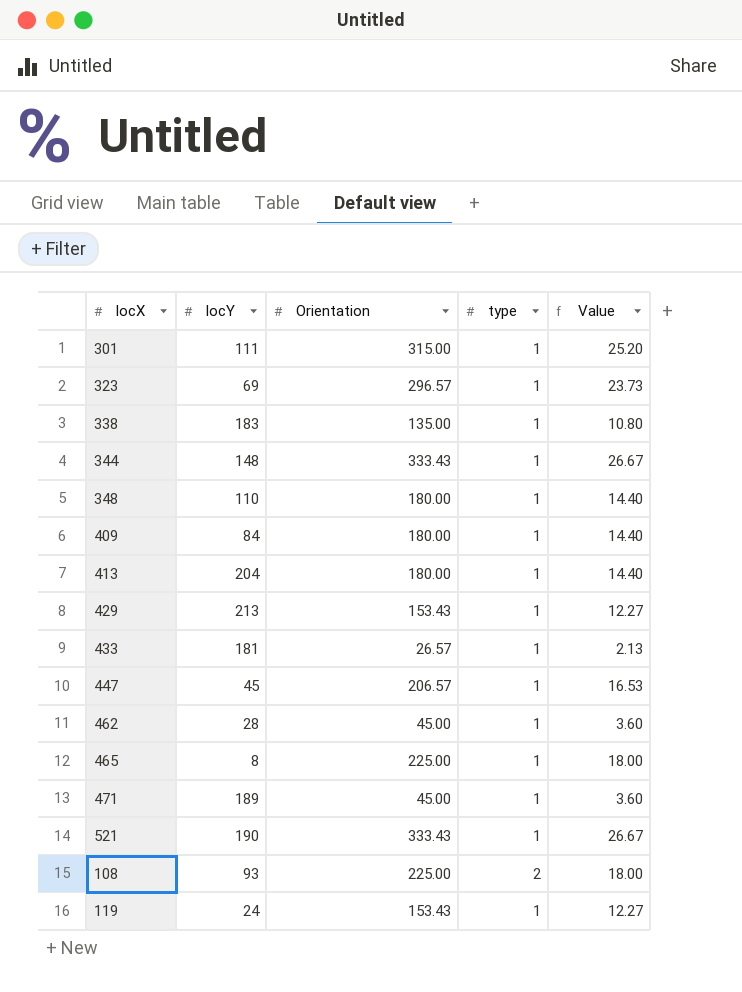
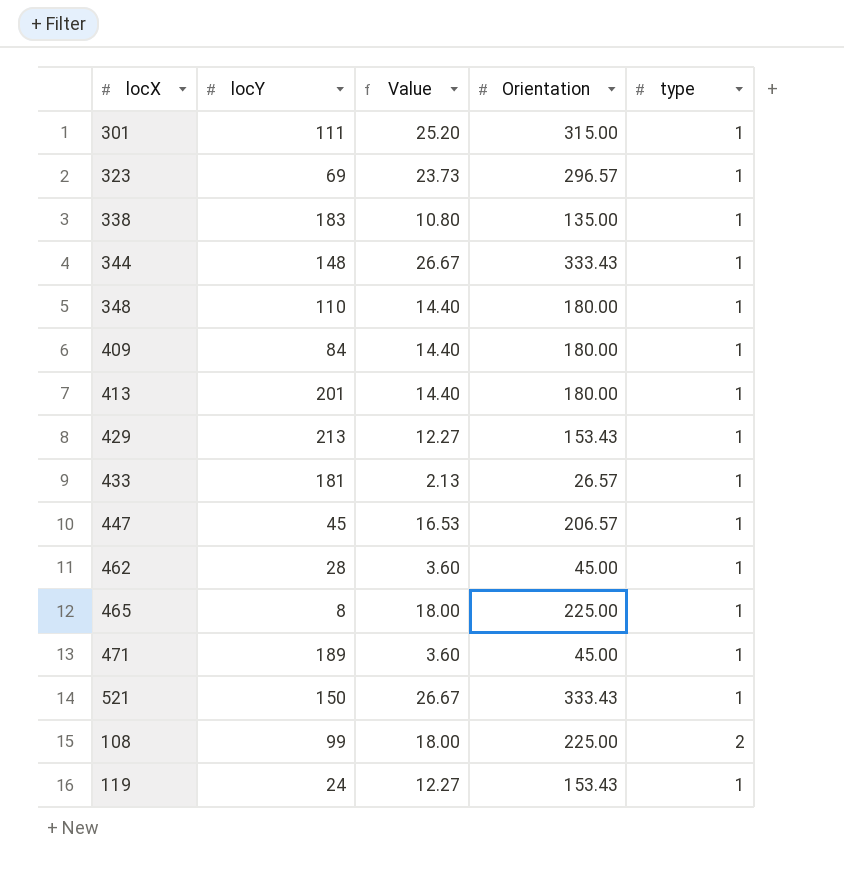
column Value | position: 5 -> 3
413 | locY: 204 -> 201
521 | locY: 190 -> 150
108 | locY: 93 -> 99

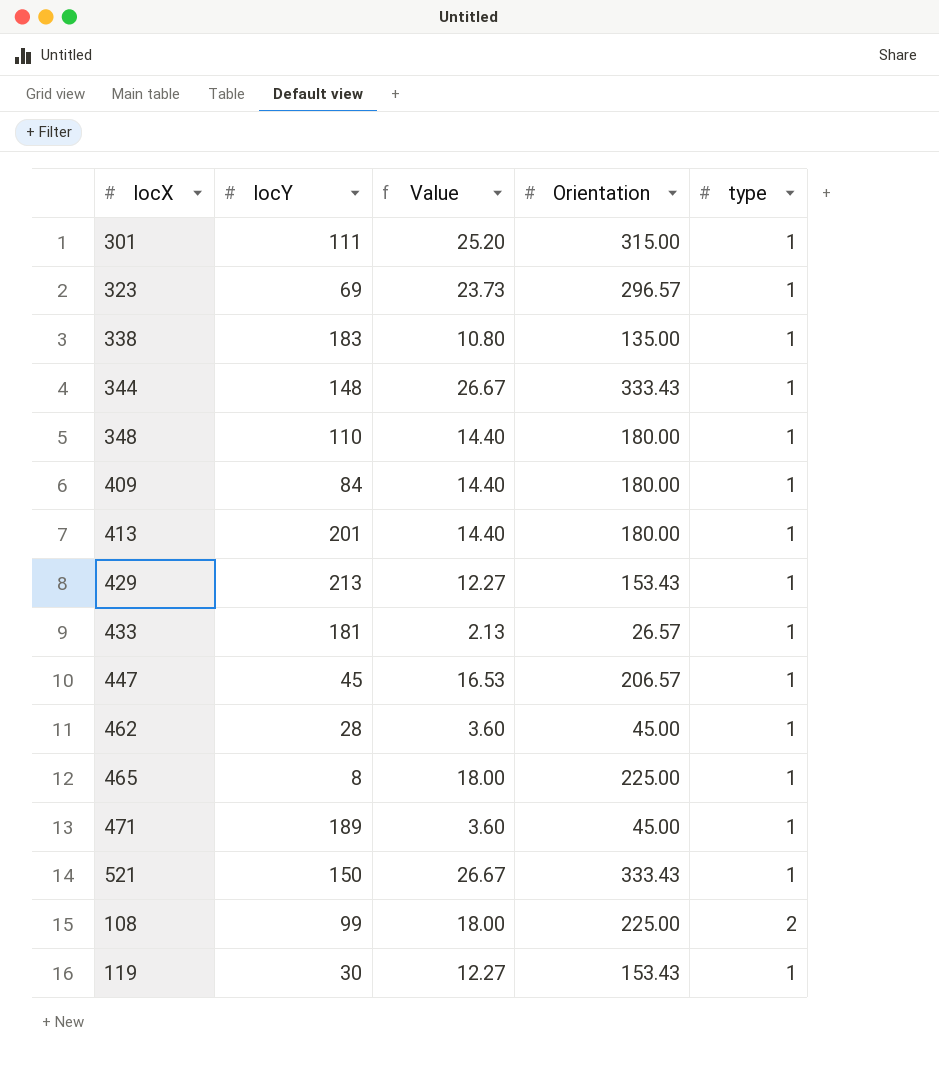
119 | locY: 24 -> 30

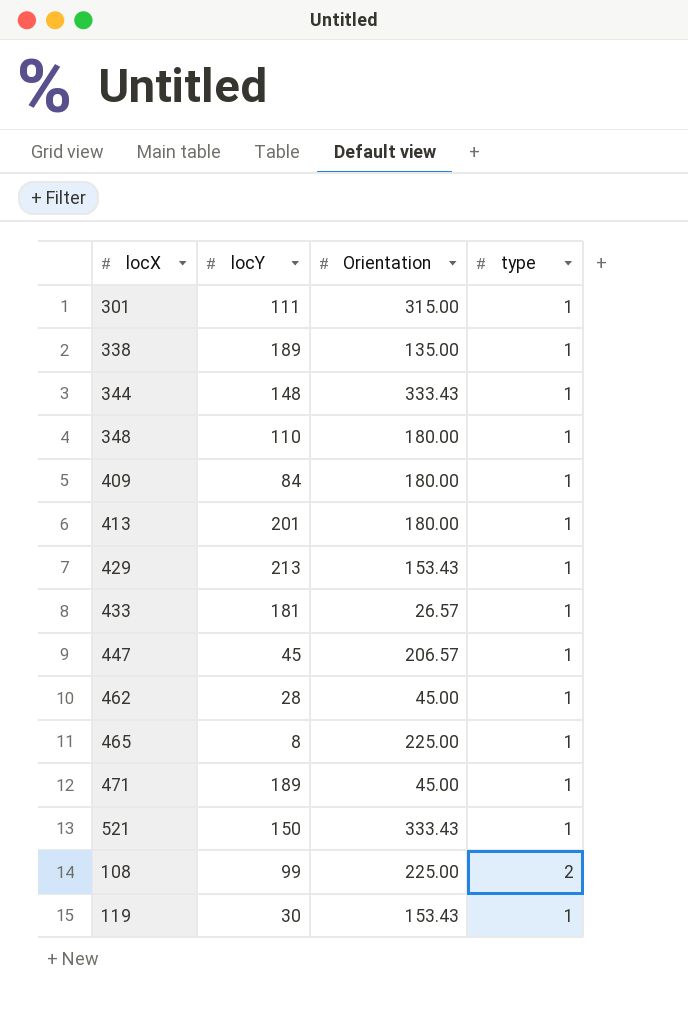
column Value | formula: [Orientation] * 0.08 -> none
row 323: 69 | 23.73 | 296.57 | 1 -> none
338 | locY: 183 -> 189

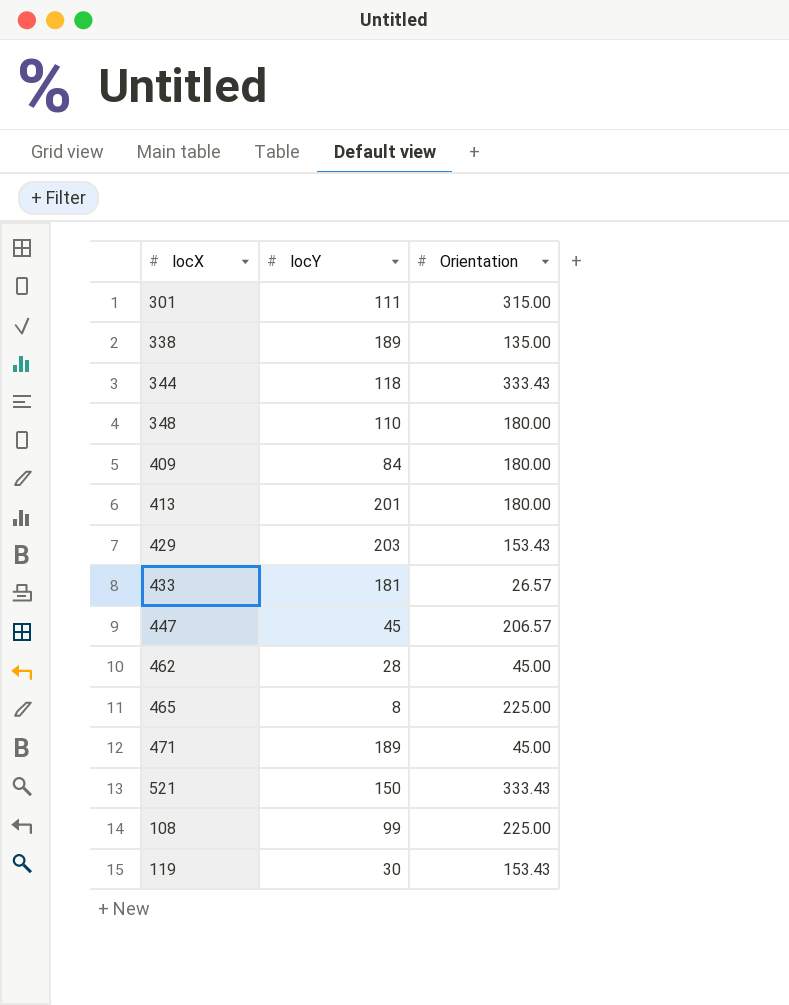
column type | position: 4 -> none
344 | locY: 148 -> 118
429 | locY: 213 -> 203

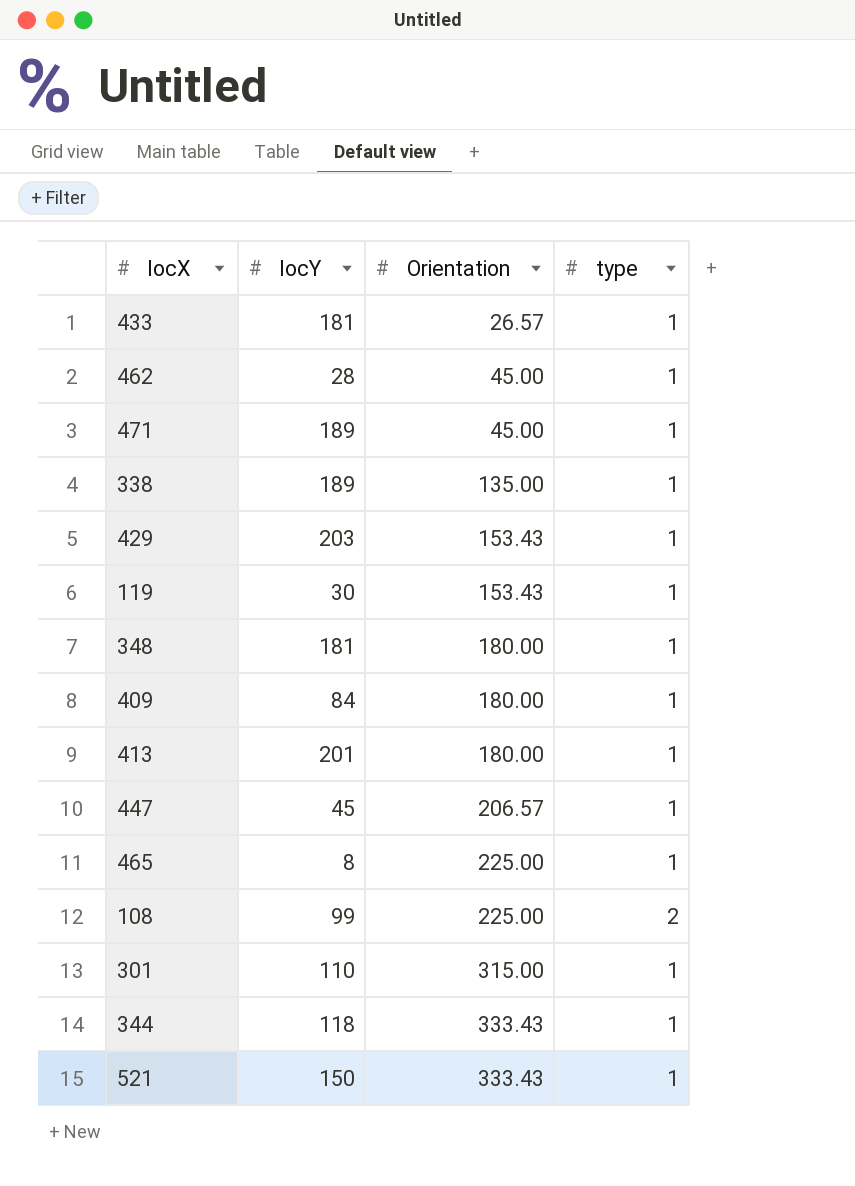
row order: none -> Orientation ascending
column type | position: none -> 4
348 | locY: 110 -> 181
301 | locY: 111 -> 110

